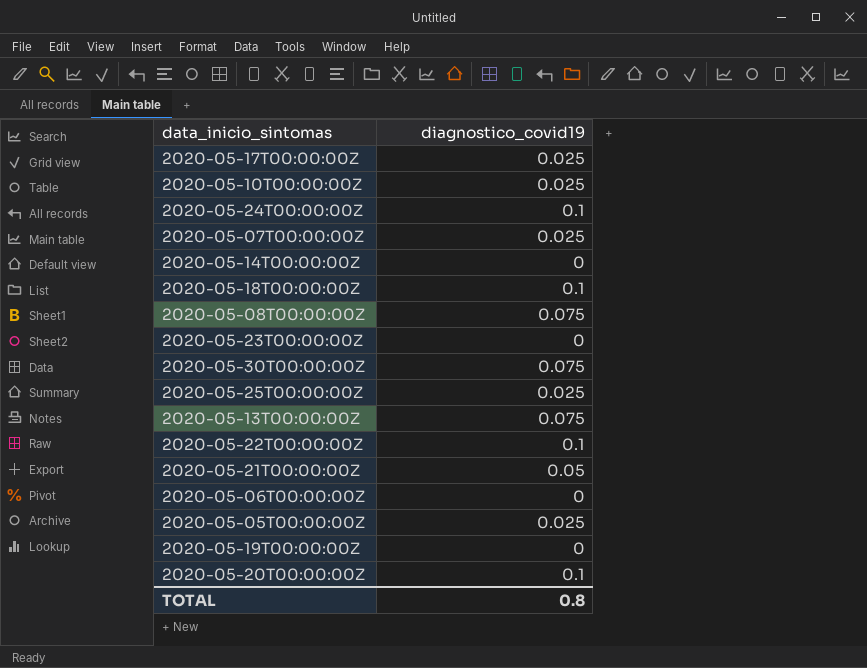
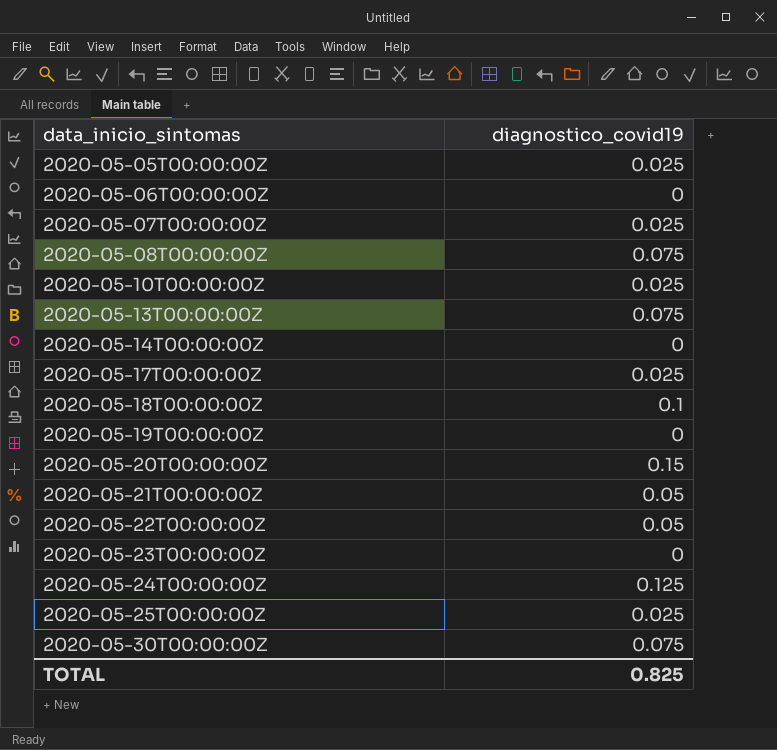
row order: none -> data_inicio_sintomas ascending
2020-05-20T00:00:00Z | diagnostico_covid19: 0.1 -> 0.15
2020-05-22T00:00:00Z | diagnostico_covid19: 0.1 -> 0.05
2020-05-24T00:00:00Z | diagnostico_covid19: 0.1 -> 0.125
TOTAL | diagnostico_covid19: 0.8 -> 0.825

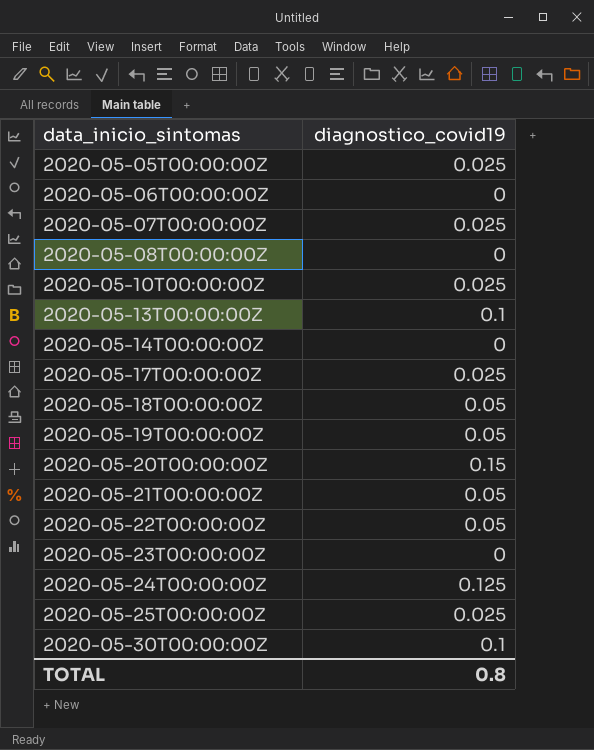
2020-05-08T00:00:00Z | diagnostico_covid19: 0.075 -> 0
2020-05-13T00:00:00Z | diagnostico_covid19: 0.075 -> 0.1
2020-05-18T00:00:00Z | diagnostico_covid19: 0.1 -> 0.05
2020-05-19T00:00:00Z | diagnostico_covid19: 0 -> 0.05
2020-05-30T00:00:00Z | diagnostico_covid19: 0.075 -> 0.1
TOTAL | diagnostico_covid19: 0.825 -> 0.8

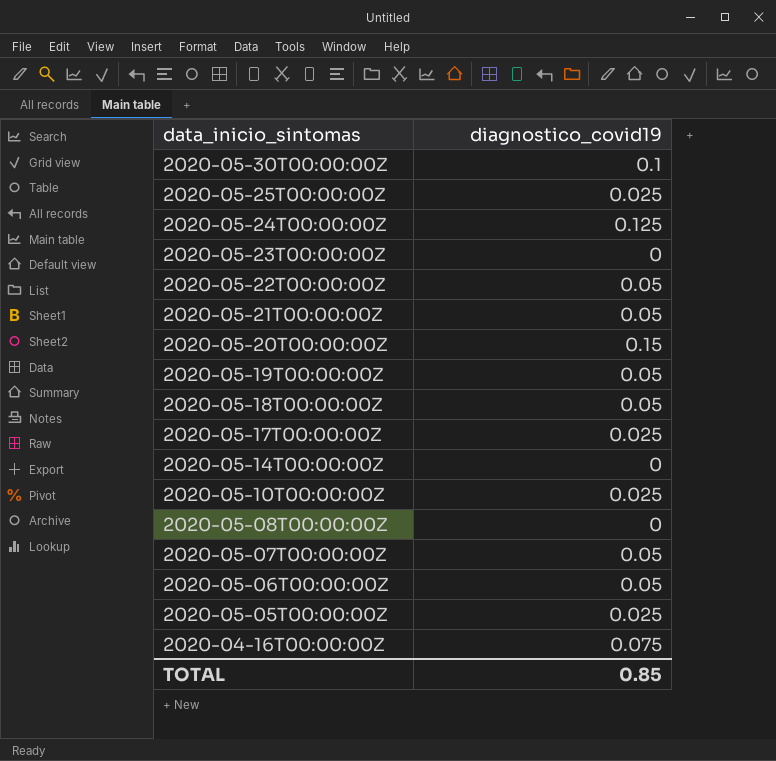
row order: data_inicio_sintomas ascending -> data_inicio_sintomas descending
row 2020-05-13T00:00:00Z: 0.1 -> none
2020-05-07T00:00:00Z | diagnostico_covid19: 0.025 -> 0.05
2020-05-06T00:00:00Z | diagnostico_covid19: 0 -> 0.05
row 2020-04-16T00:00:00Z: none -> 0.075
TOTAL | diagnostico_covid19: 0.8 -> 0.85

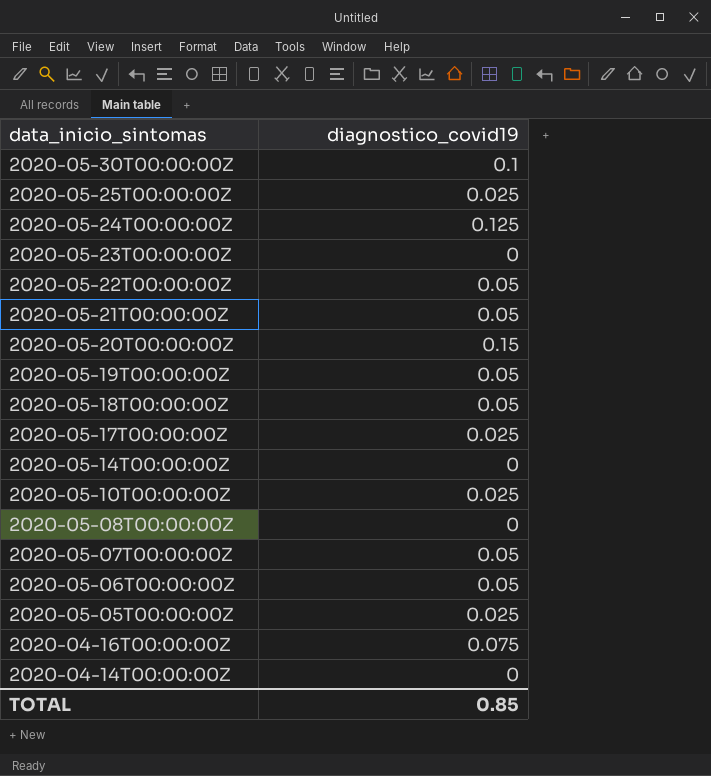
row 2020-04-14T00:00:00Z: none -> 0

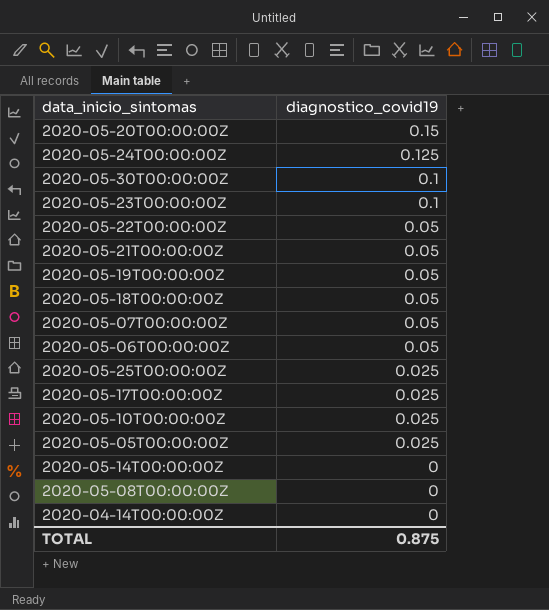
row order: data_inicio_sintomas descending -> diagnostico_covid19 descending
row 2020-04-16T00:00:00Z: 0.075 -> none
2020-05-23T00:00:00Z | diagnostico_covid19: 0 -> 0.1
TOTAL | diagnostico_covid19: 0.85 -> 0.875

